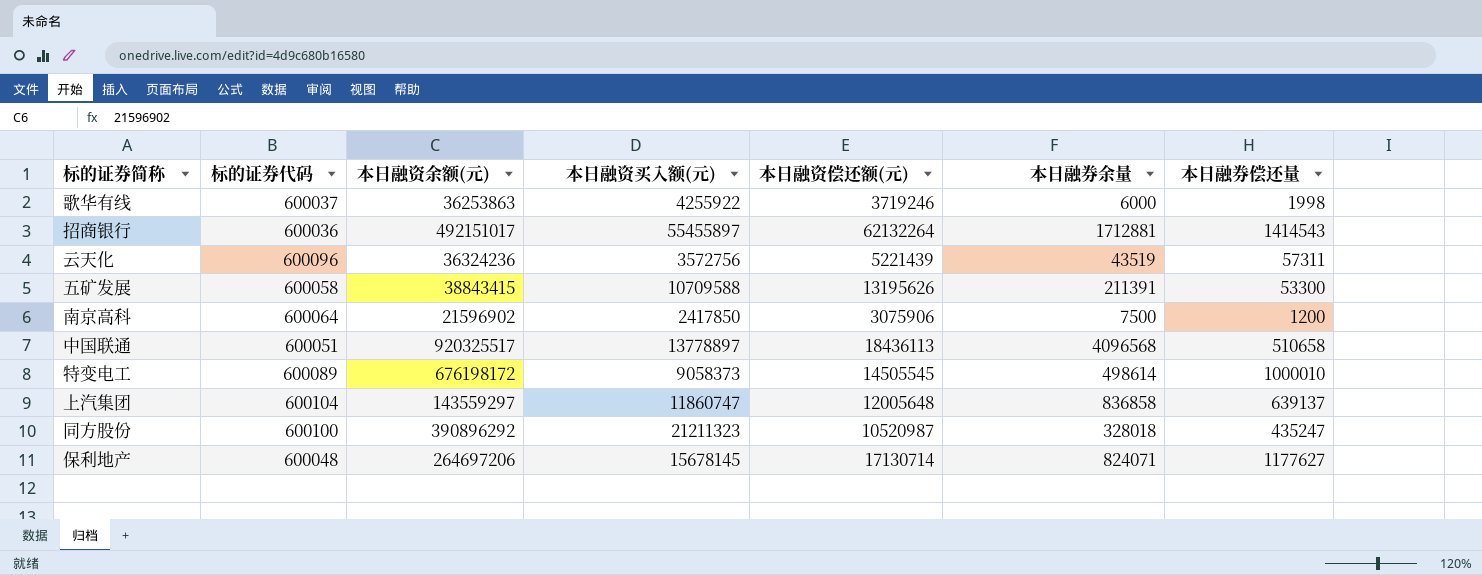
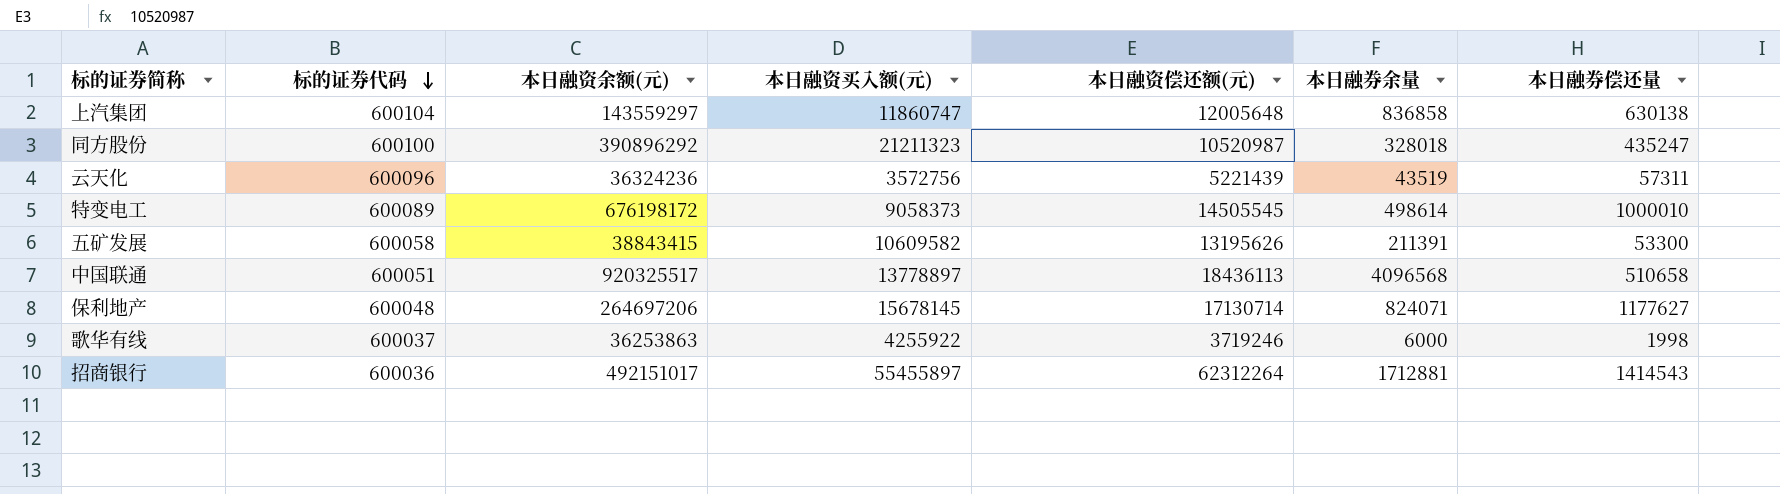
row order: none -> 标的证券代码 descending
row 南京高科: 600064 | 21596902 | 2417850 | 3075906 | 7500 | 1200 -> none
上汽集团 | 本日融券偿还量: 639137 -> 630138
五矿发展 | 本日融资买入额(元): 10709588 -> 10609582
招商银行 | 本日融资偿还额(元): 62132264 -> 62312264

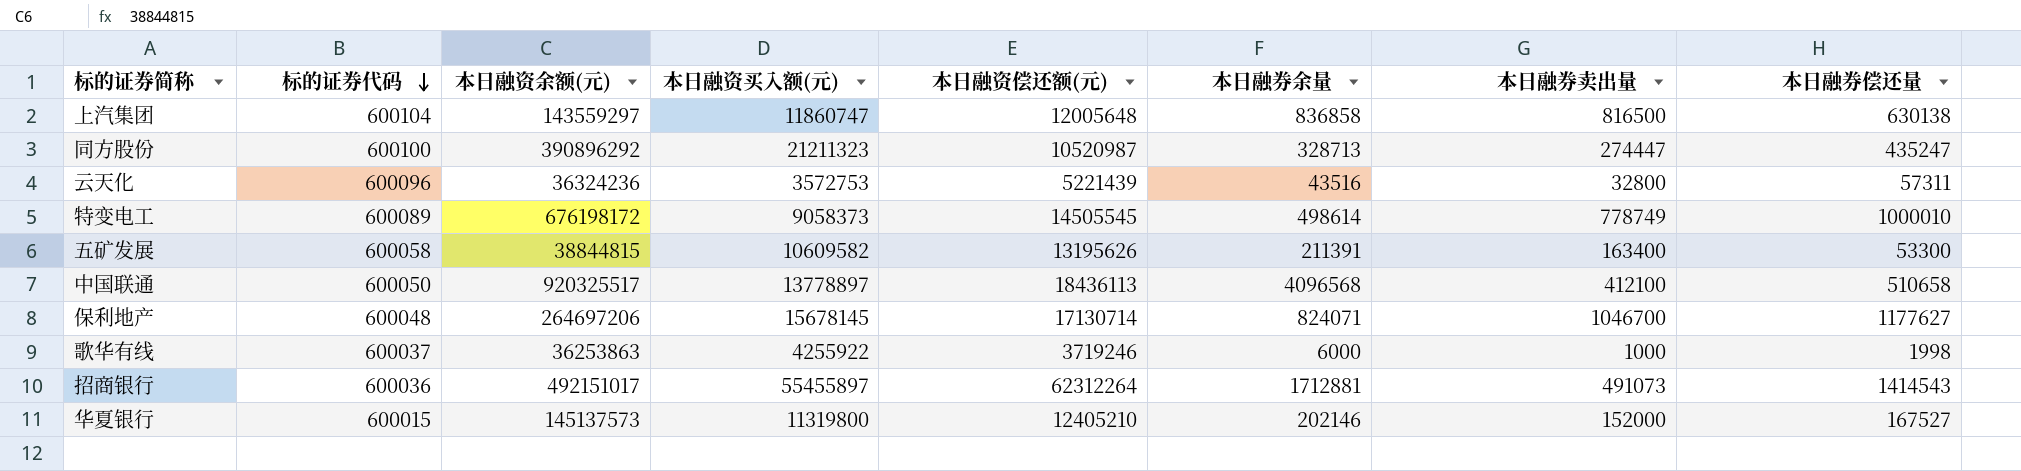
column 本日融券卖出量 | position: none -> 7
同方股份 | 本日融券余量: 328018 -> 328713
云天化 | 本日融资买入额(元): 3572756 -> 3572753
云天化 | 本日融券余量: 43519 -> 43516
五矿发展 | 本日融资余额(元): 38843415 -> 38844815
中国联通 | 标的证券代码: 600051 -> 600050
row 华夏银行: none -> 600015 | 145137573 | 11319800 | 12405210 | 202146 | 152000 | 167527

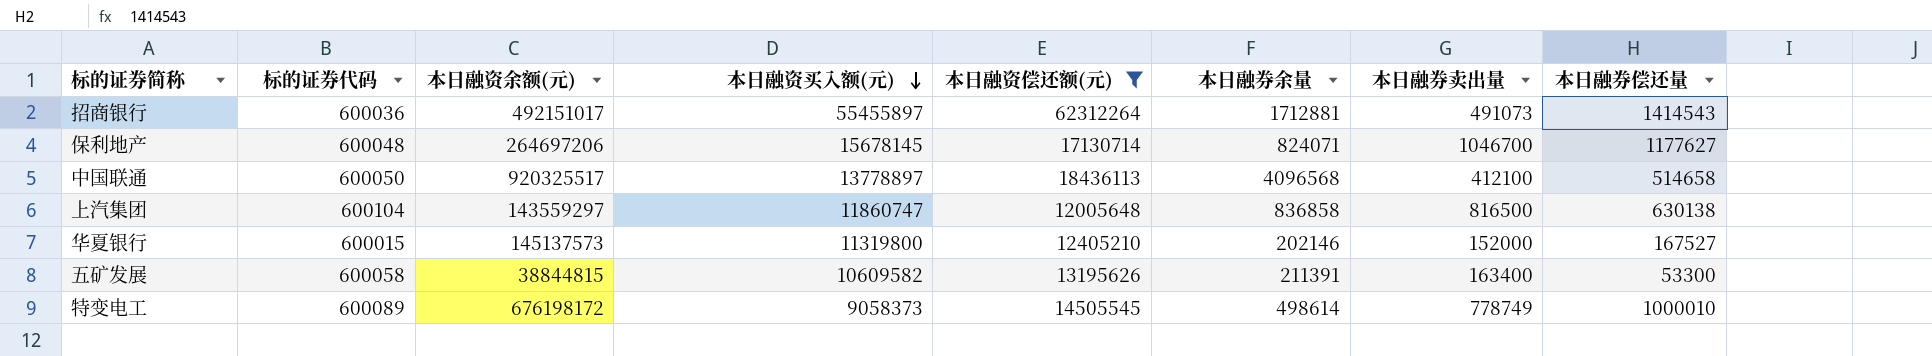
filter: none -> 本日融资偿还额(元) >= 12005648
row order: 标的证券代码 descending -> 本日融资买入额(元) descending
中国联通 | 本日融券偿还量: 510658 -> 514658

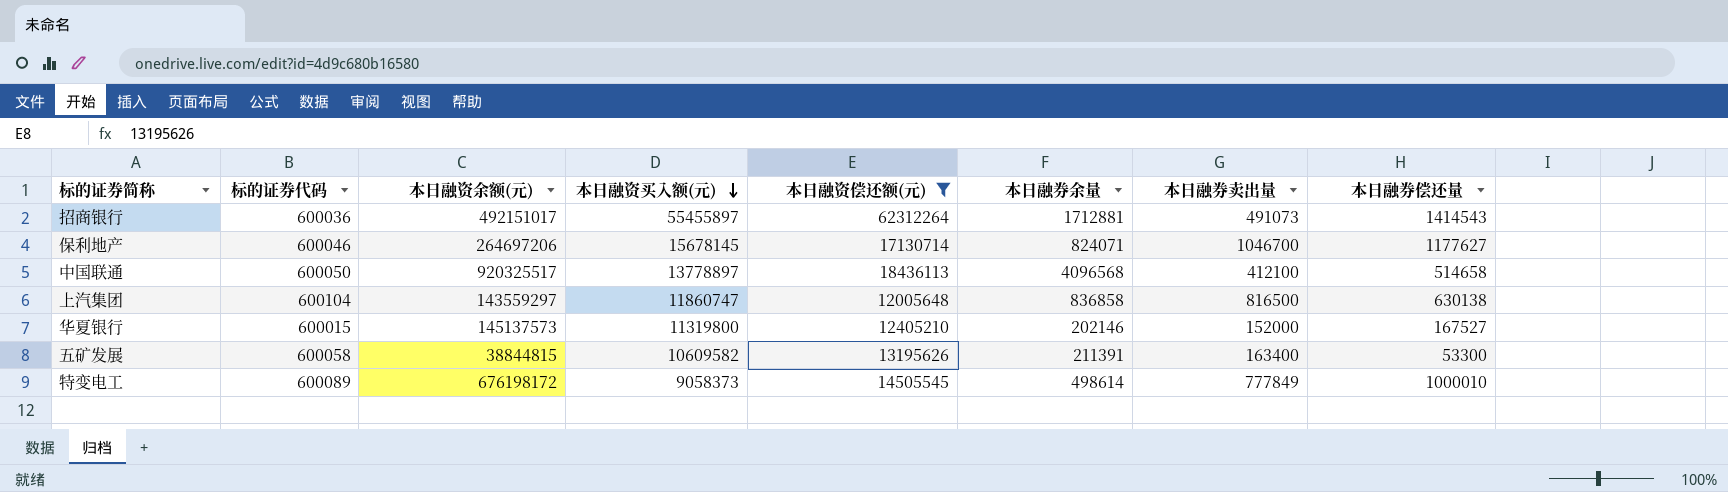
保利地产 | 标的证券代码: 600048 -> 600046
特变电工 | 本日融券卖出量: 778749 -> 777849

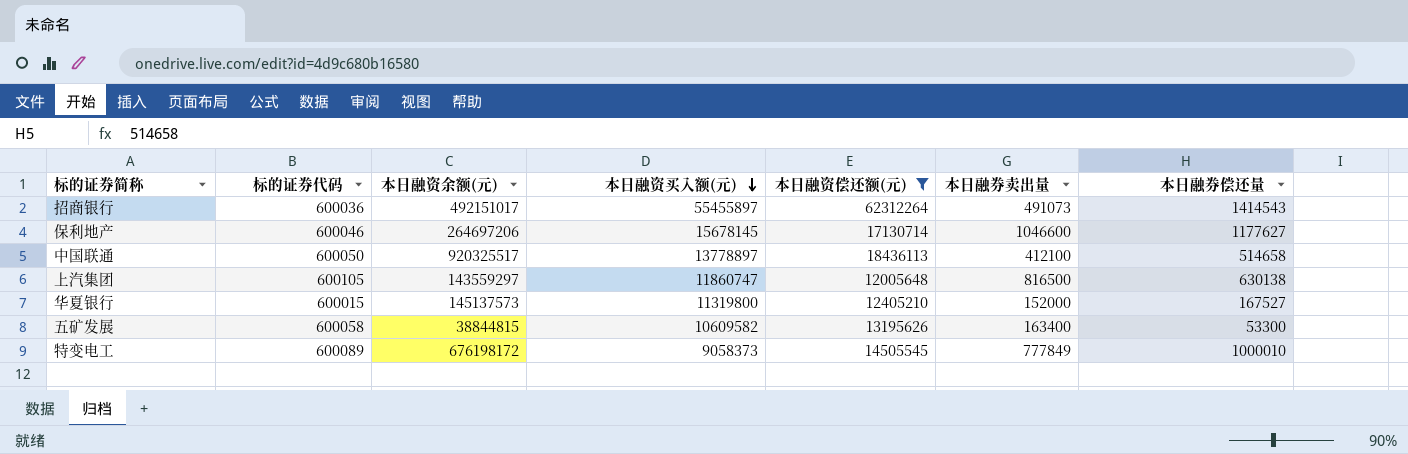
column 本日融券余量 | position: 6 -> none
保利地产 | 本日融券卖出量: 1046700 -> 1046600
上汽集团 | 标的证券代码: 600104 -> 600105

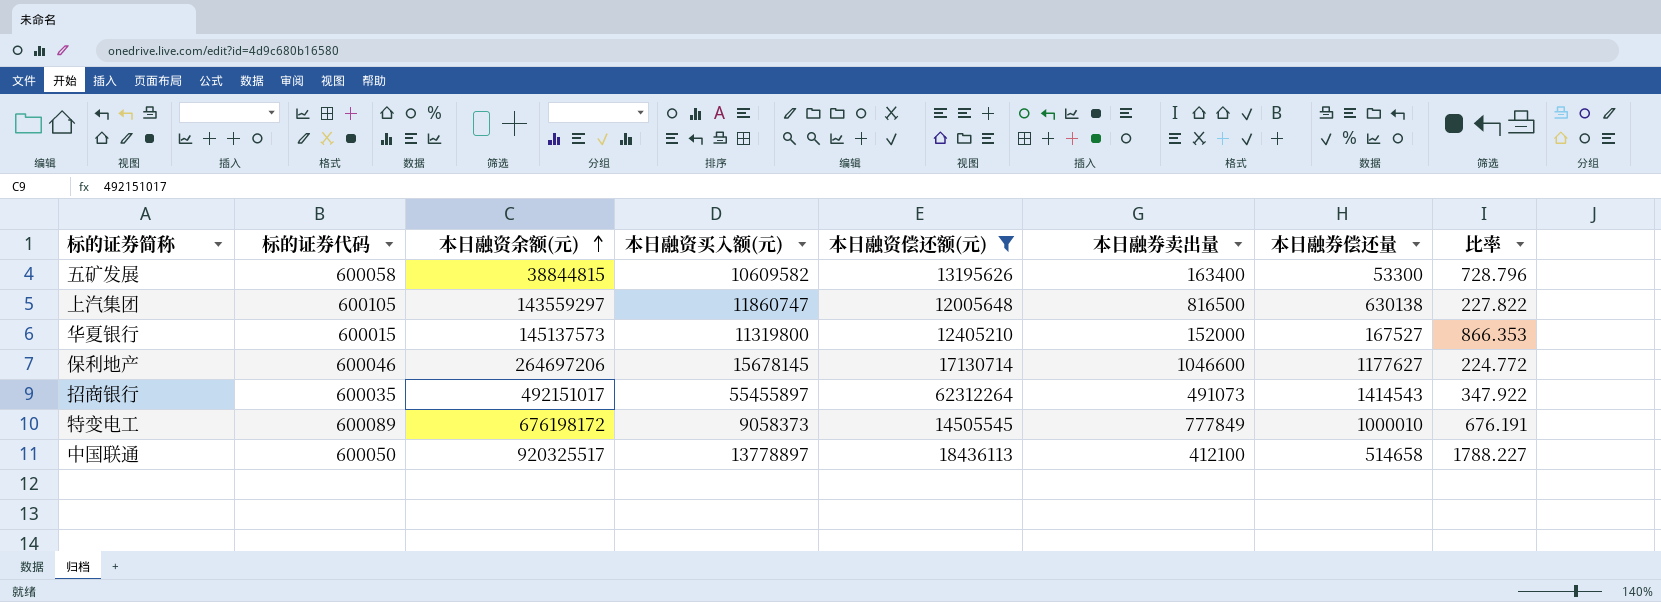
row order: 本日融资买入额(元) descending -> 本日融资余额(元) ascending
column 比率 | formula: none -> [本日融资余额(元)] / [本日融券偿还量]
招商银行 | 标的证券代码: 600036 -> 600035

